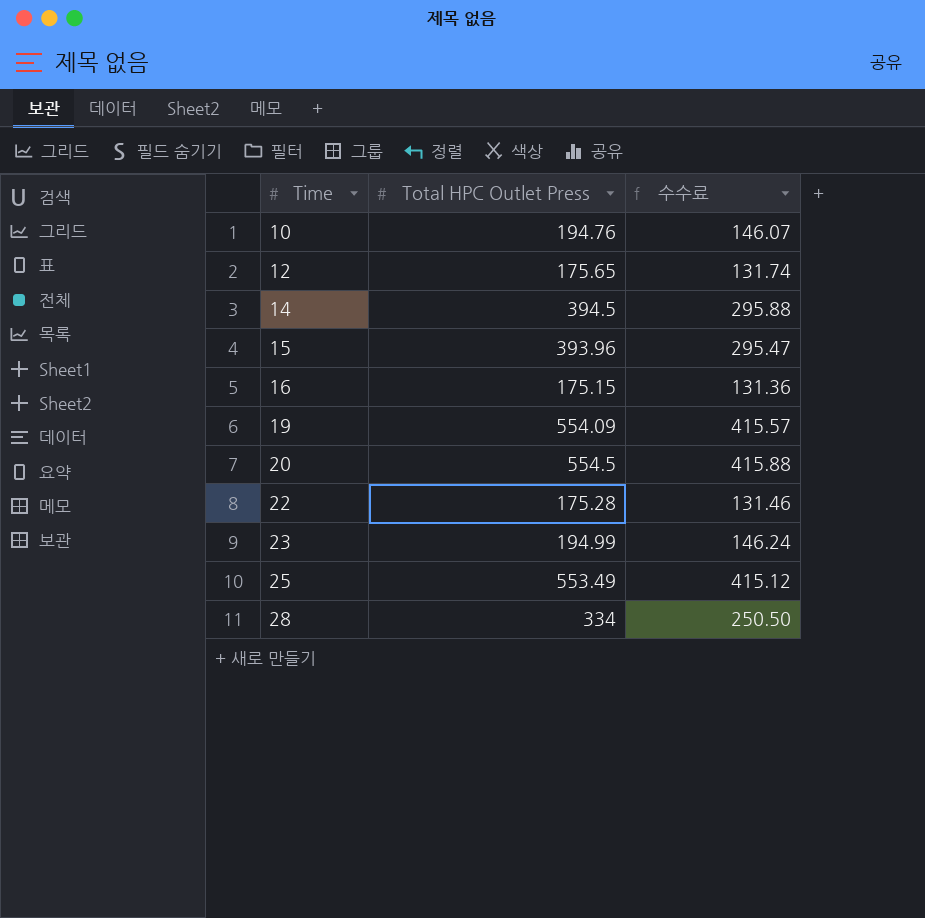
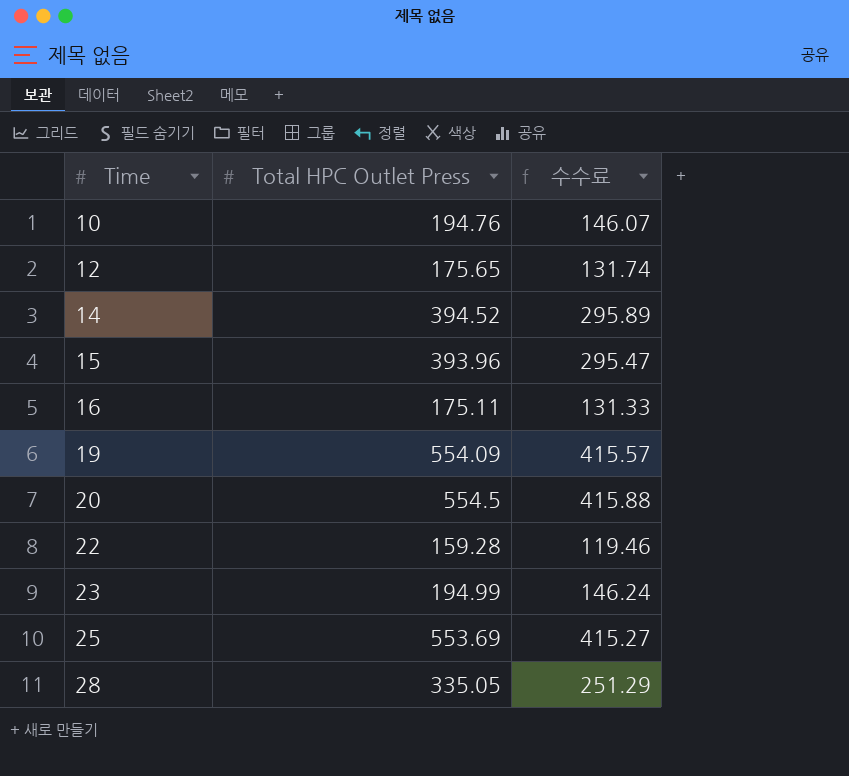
14 | Total HPC Outlet Press: 394.5 -> 394.52
14 | 수수료: 295.88 -> 295.89
16 | Total HPC Outlet Press: 175.15 -> 175.11
16 | 수수료: 131.36 -> 131.33
22 | Total HPC Outlet Press: 175.28 -> 159.28
22 | 수수료: 131.46 -> 119.46
25 | Total HPC Outlet Press: 553.49 -> 553.69
25 | 수수료: 415.12 -> 415.27
28 | Total HPC Outlet Press: 334 -> 335.05
28 | 수수료: 250.50 -> 251.29

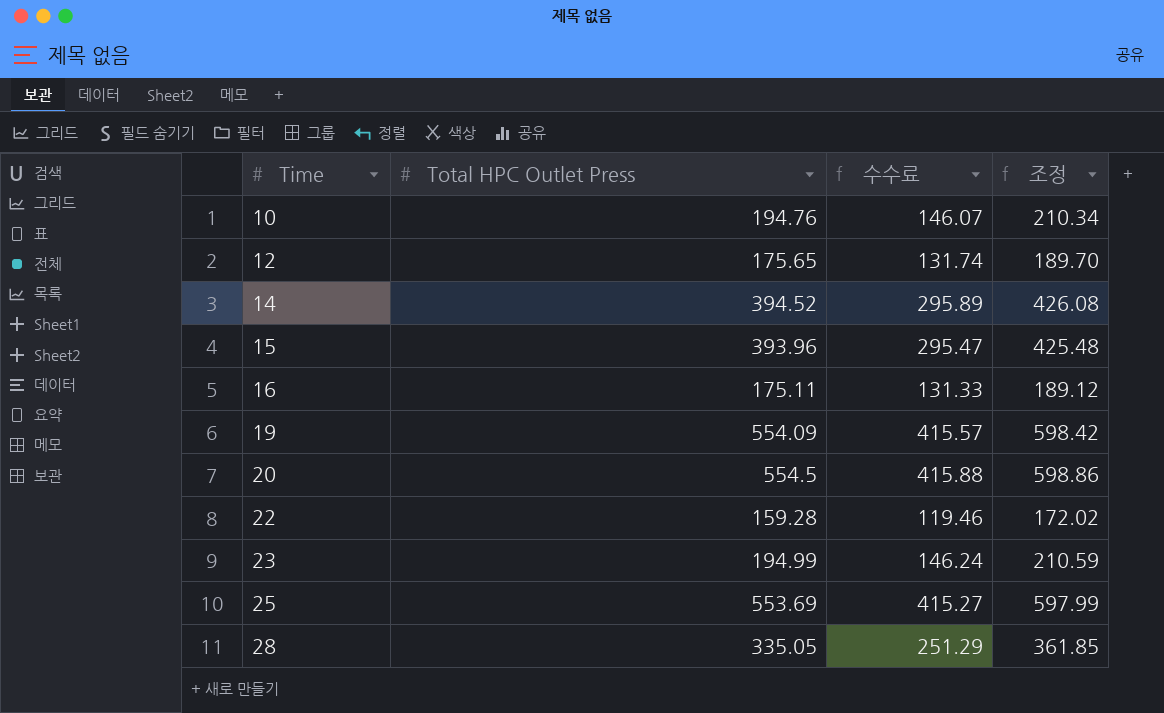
column 조정 | formula: none -> [Total HPC Outlet Press] * 1.08

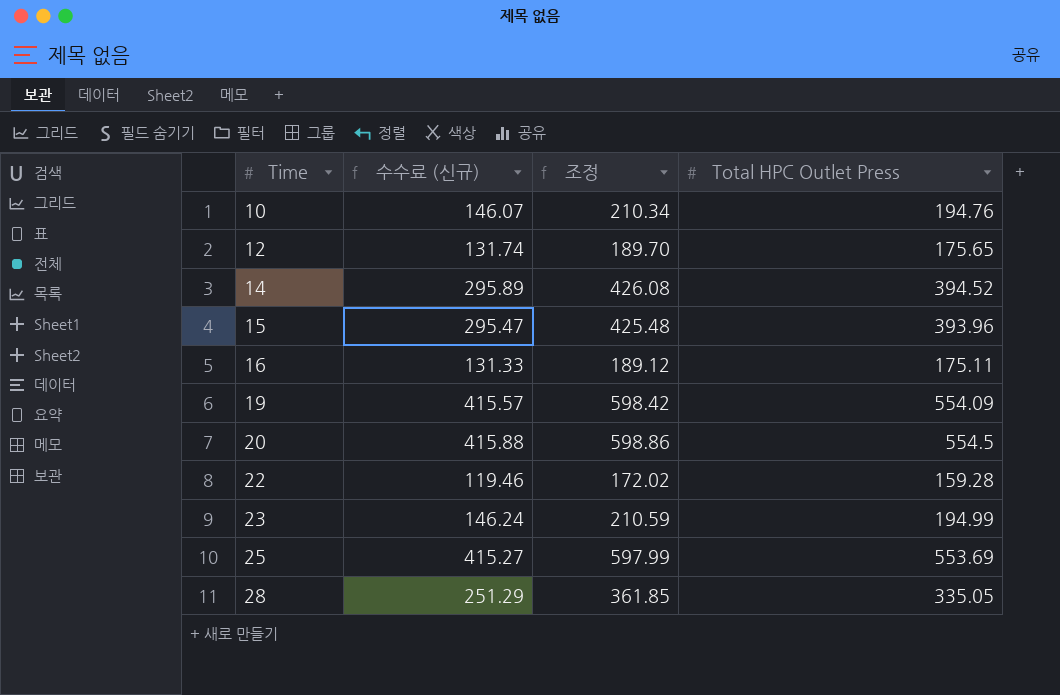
column name: 수수료 -> 수수료 (신규)
column Total HPC Outlet Press | position: 2 -> 4

